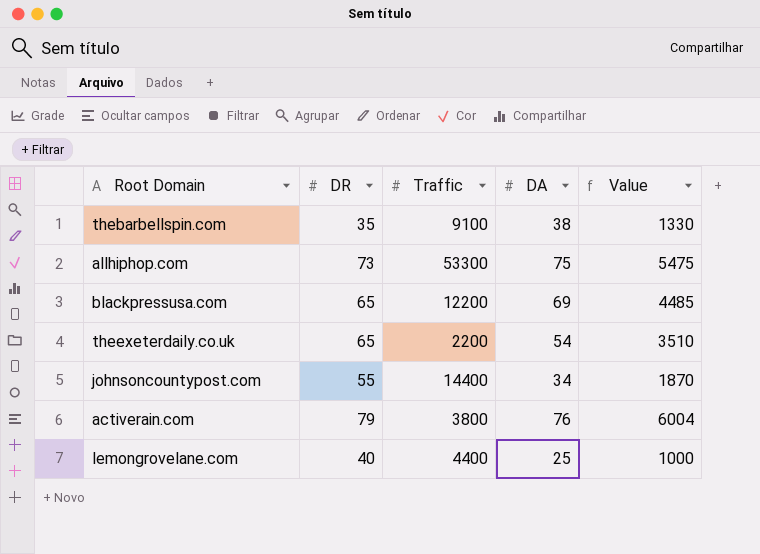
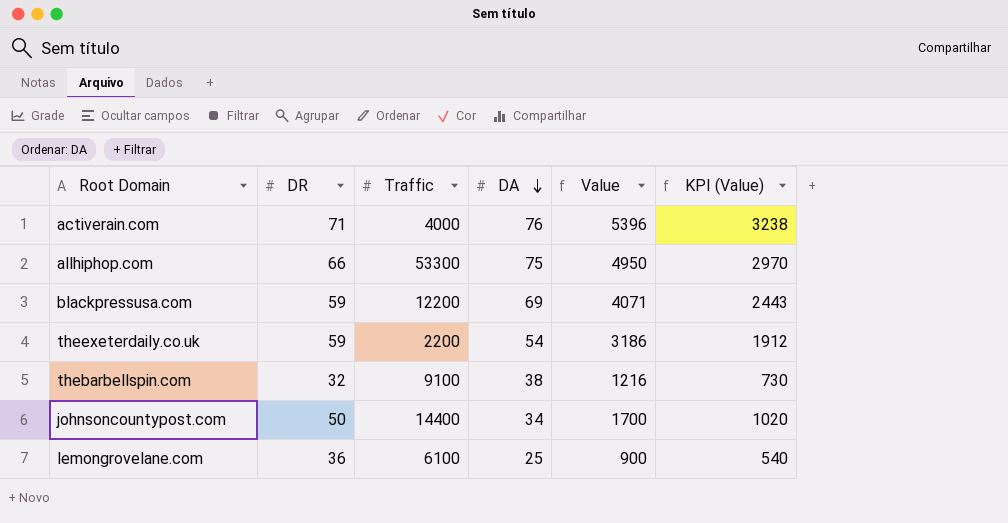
row order: none -> DA descending
column KPI (Value) | formula: none -> [Value] * 0.6
activerain.com | DR: 79 -> 71
activerain.com | Traffic: 3800 -> 4000
activerain.com | Value: 6004 -> 5396
allhiphop.com | DR: 73 -> 66
allhiphop.com | Value: 5475 -> 4950
blackpressusa.com | DR: 65 -> 59
blackpressusa.com | Value: 4485 -> 4071
theexeterdaily.co.uk | DR: 65 -> 59
theexeterdaily.co.uk | Value: 3510 -> 3186
thebarbellspin.com | DR: 35 -> 32
thebarbellspin.com | Value: 1330 -> 1216
johnsoncountypost.com | DR: 55 -> 50
johnsoncountypost.com | Value: 1870 -> 1700
lemongrovelane.com | DR: 40 -> 36
lemongrovelane.com | Traffic: 4400 -> 6100
lemongrovelane.com | Value: 1000 -> 900

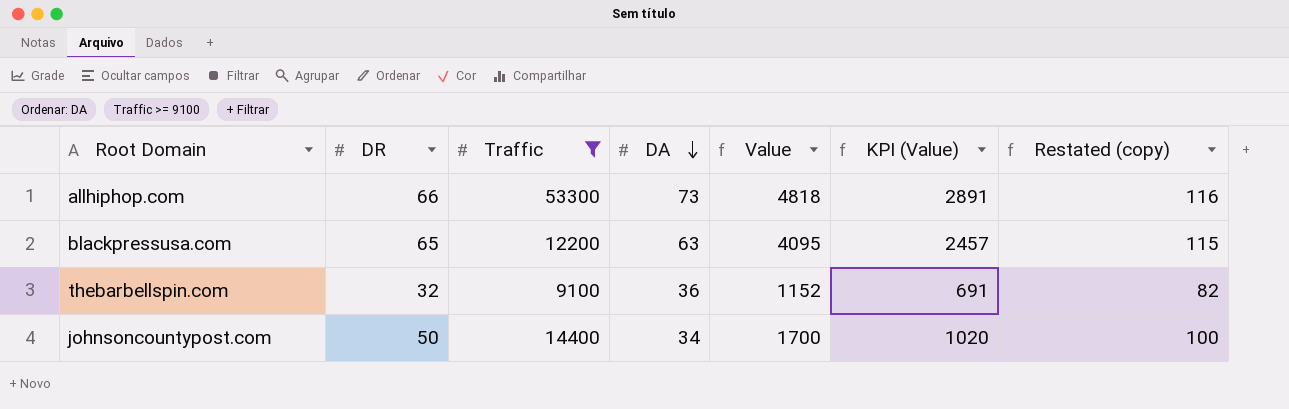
filter: none -> Traffic >= 9100
column Restated (copy) | formula: none -> [DR] + 50
allhiphop.com | DA: 75 -> 73
allhiphop.com | Value: 4950 -> 4818
allhiphop.com | KPI (Value): 2970 -> 2891
blackpressusa.com | DR: 59 -> 65
blackpressusa.com | DA: 69 -> 63
blackpressusa.com | Value: 4071 -> 4095
blackpressusa.com | KPI (Value): 2443 -> 2457
thebarbellspin.com | DA: 38 -> 36
thebarbellspin.com | Value: 1216 -> 1152
thebarbellspin.com | KPI (Value): 730 -> 691

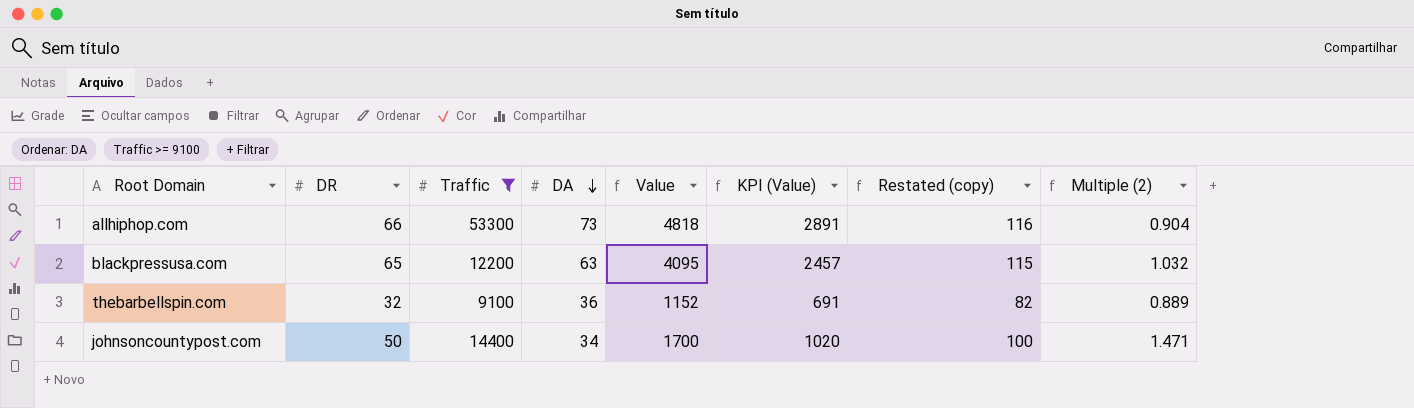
column Multiple (2) | formula: none -> [DR] / [DA]

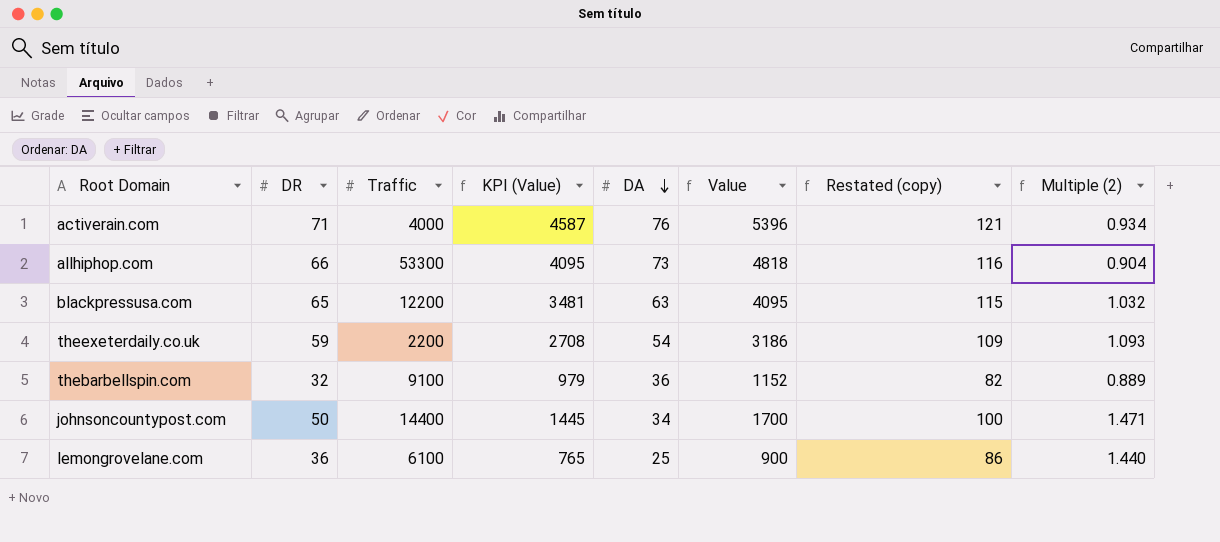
filter: Traffic >= 9100 -> none
column KPI (Value) | formula: [Value] * 0.6 -> [Value] * 0.85
column KPI (Value) | position: 6 -> 4

